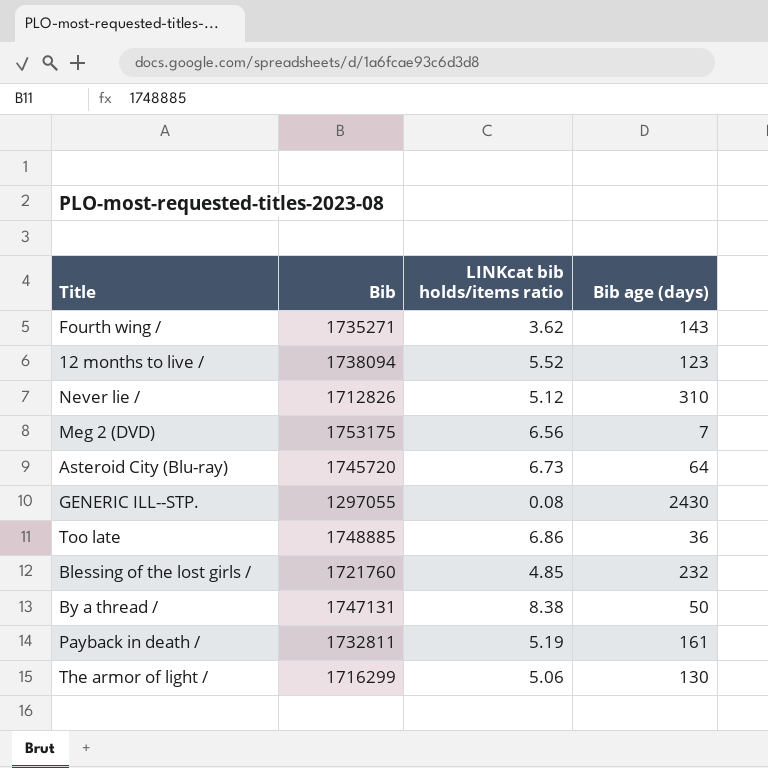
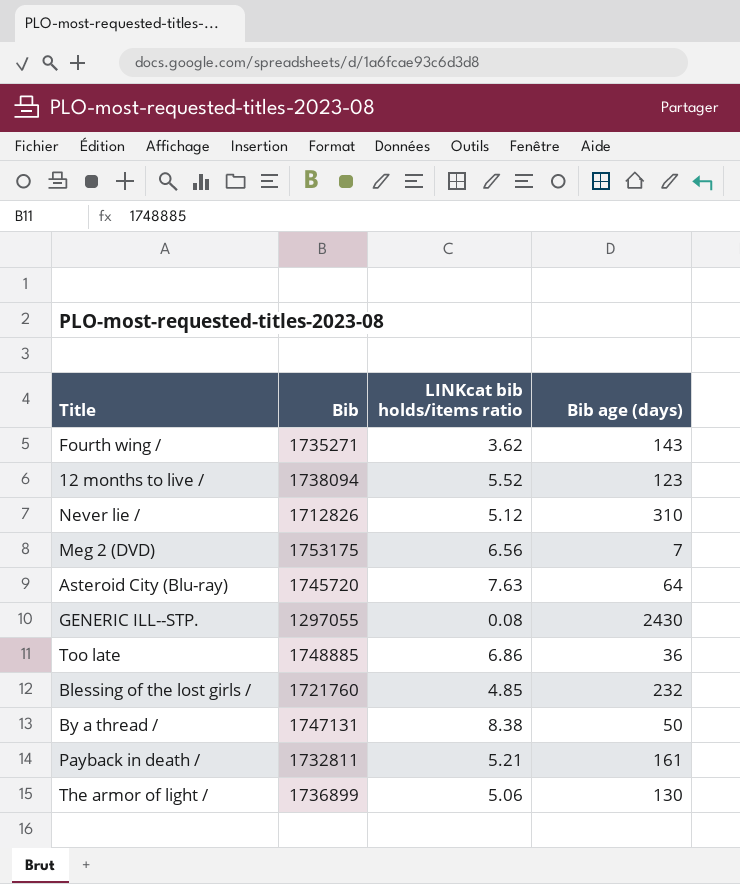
Asteroid City (Blu-ray) | LINKcat bib holds/items ratio: 6.73 -> 7.63
Payback in death / | LINKcat bib holds/items ratio: 5.19 -> 5.21
The armor of light / | Bib: 1716299 -> 1736899

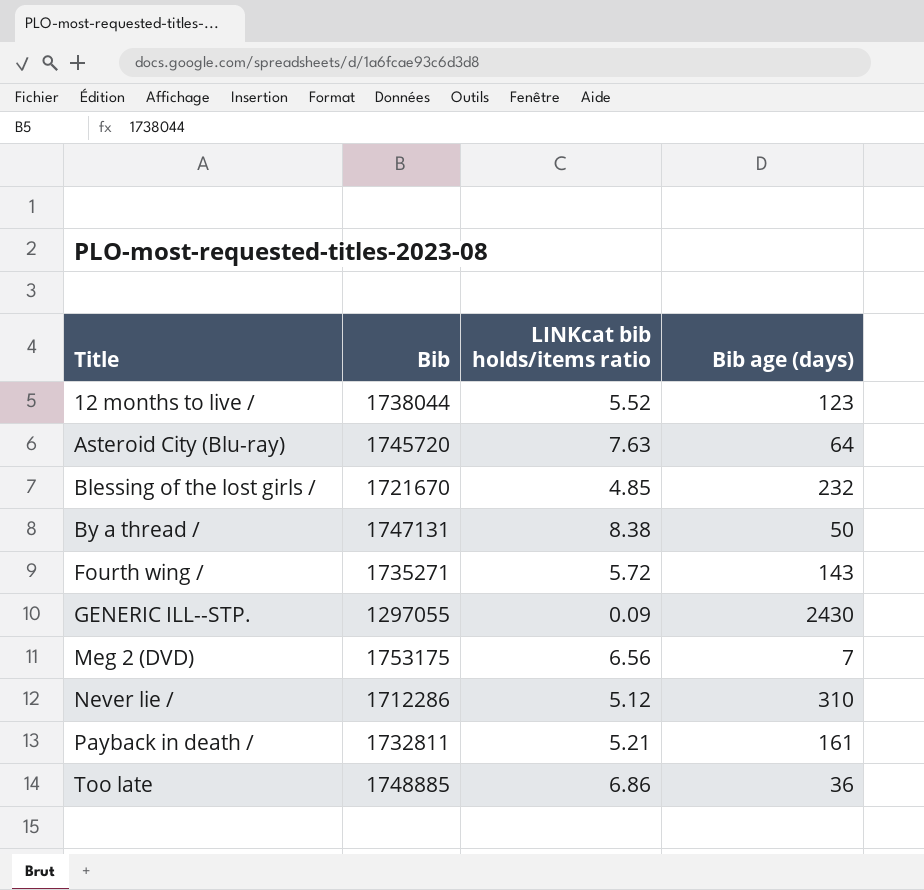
row order: none -> Title ascending
row The armor of light /: 1736899 | 5.06 | 130 -> none
12 months to live / | Bib: 1738094 -> 1738044
Blessing of the lost girls / | Bib: 1721760 -> 1721670
Fourth wing / | LINKcat bib holds/items ratio: 3.62 -> 5.72
GENERIC ILL--STP. | LINKcat bib holds/items ratio: 0.08 -> 0.09
Never lie / | Bib: 1712826 -> 1712286

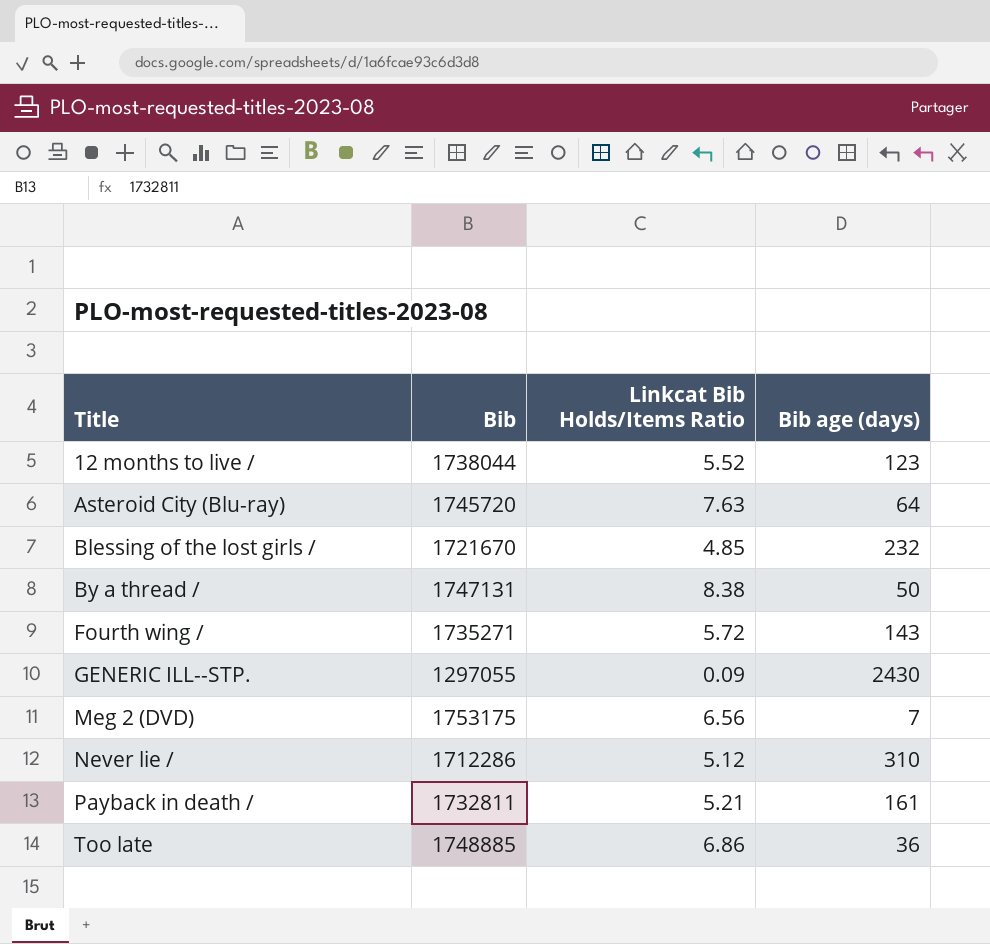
column name: LINKcat bib holds/items ratio -> Linkcat Bib Holds/Items Ratio

